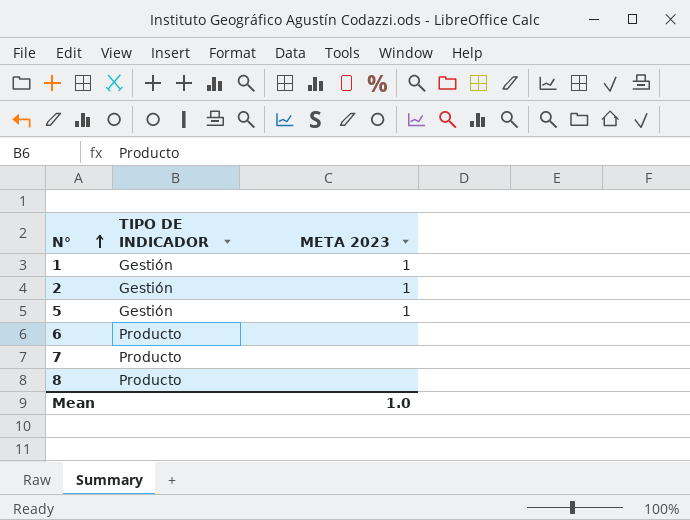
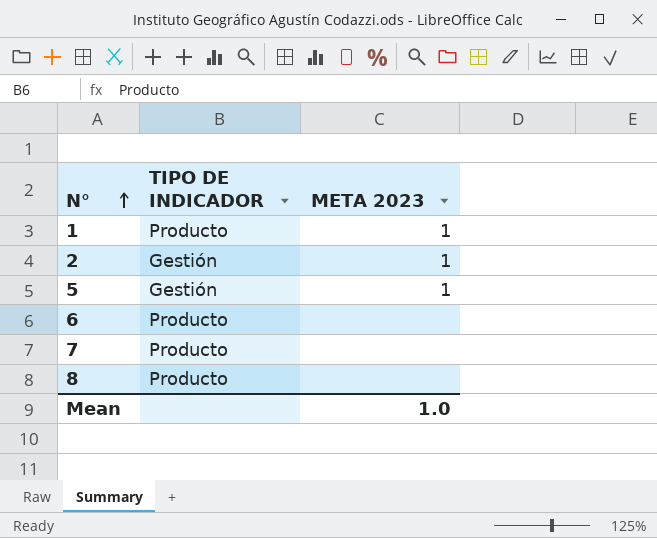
1 | TIPO DE INDICADOR: Gestión -> Producto

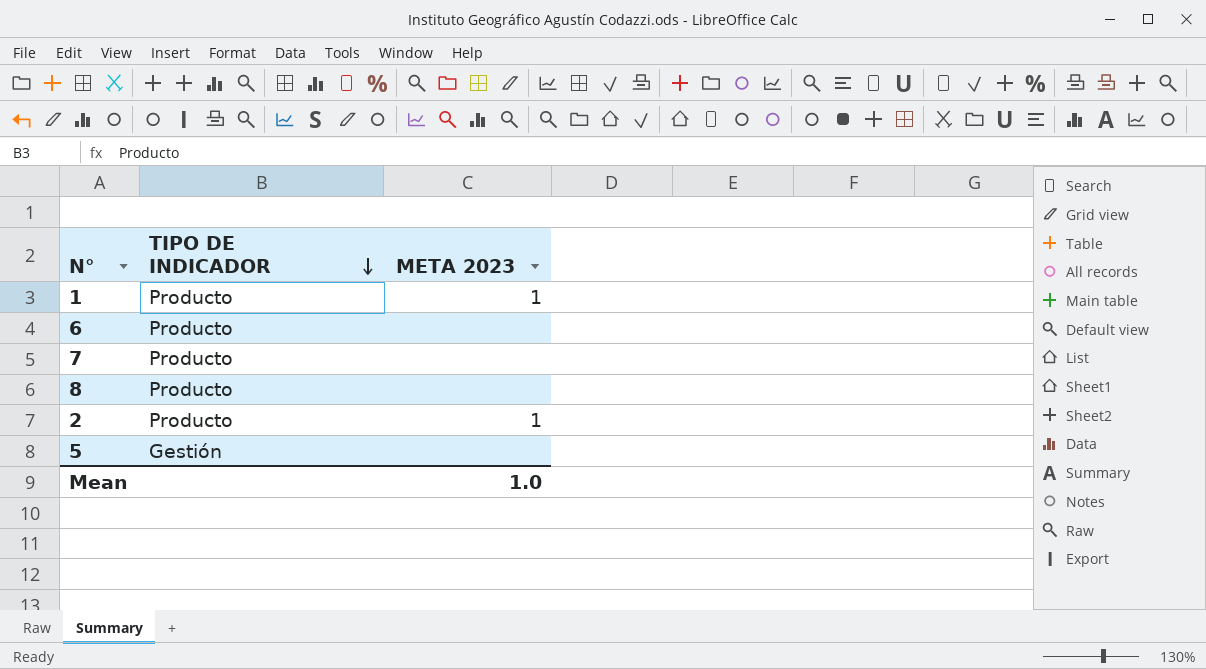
row order: N° ascending -> TIPO DE INDICADOR descending
2 | TIPO DE INDICADOR: Gestión -> Producto
5 | META 2023: 1 -> none

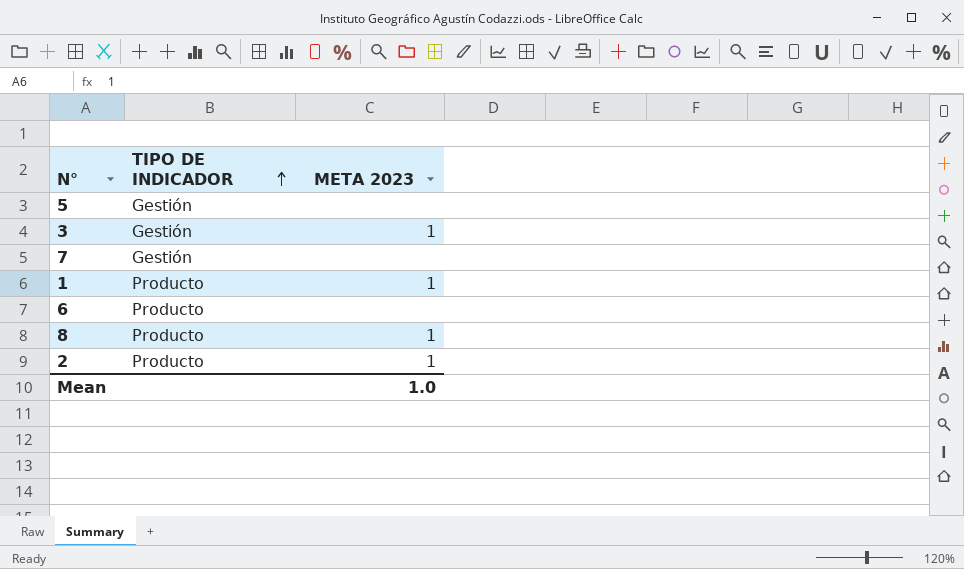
row order: TIPO DE INDICADOR descending -> TIPO DE INDICADOR ascending
row 3: none -> Gestión | 1
7 | TIPO DE INDICADOR: Producto -> Gestión
8 | META 2023: none -> 1

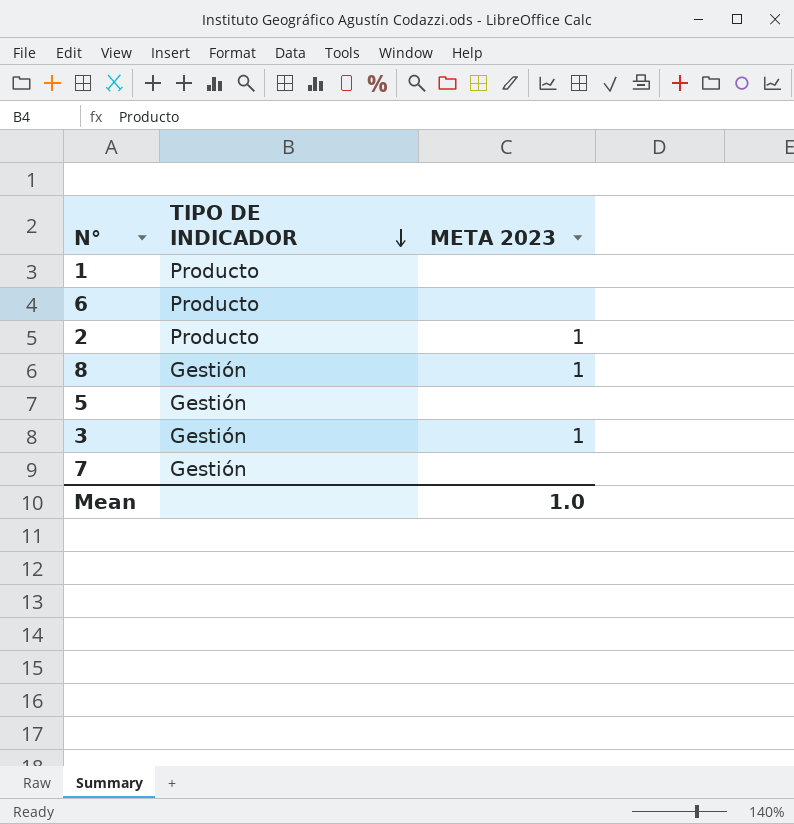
row order: TIPO DE INDICADOR ascending -> TIPO DE INDICADOR descending
1 | META 2023: 1 -> none
8 | TIPO DE INDICADOR: Producto -> Gestión

